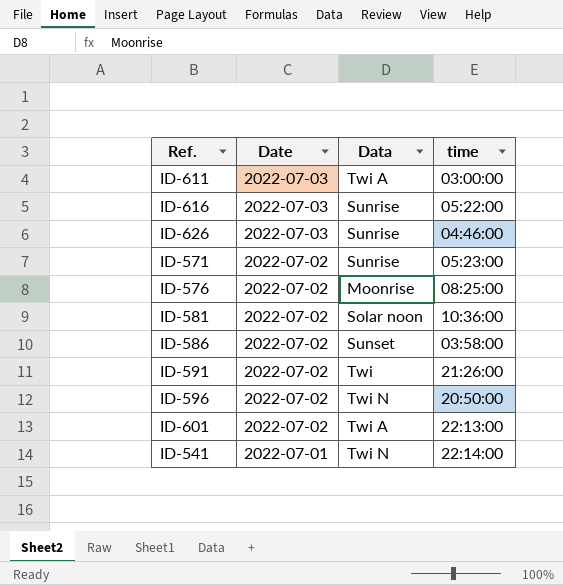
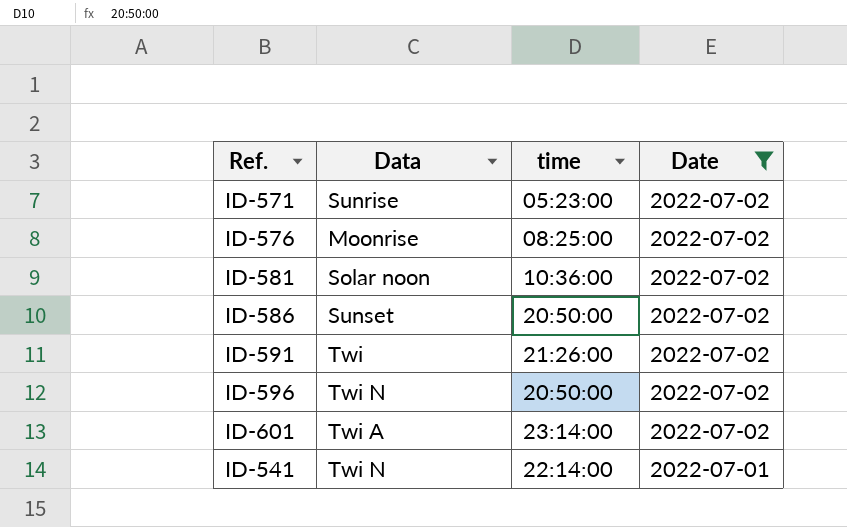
filter: none -> Date != 2022-07-03
column Date | position: 2 -> 4
ID-586 | time: 03:58:00 -> 20:50:00
ID-601 | time: 22:13:00 -> 23:14:00

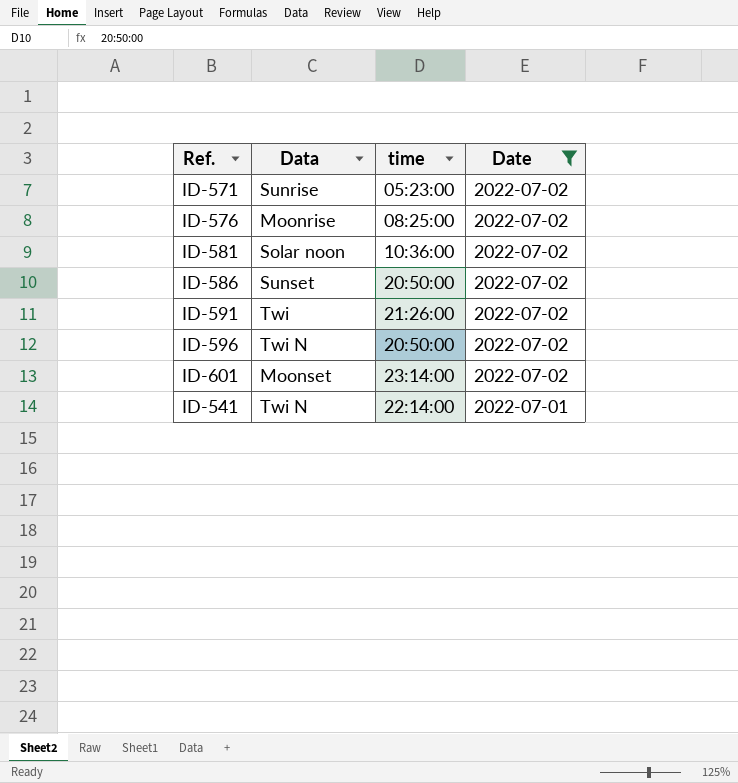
ID-601 | Data: Twi A -> Moonset

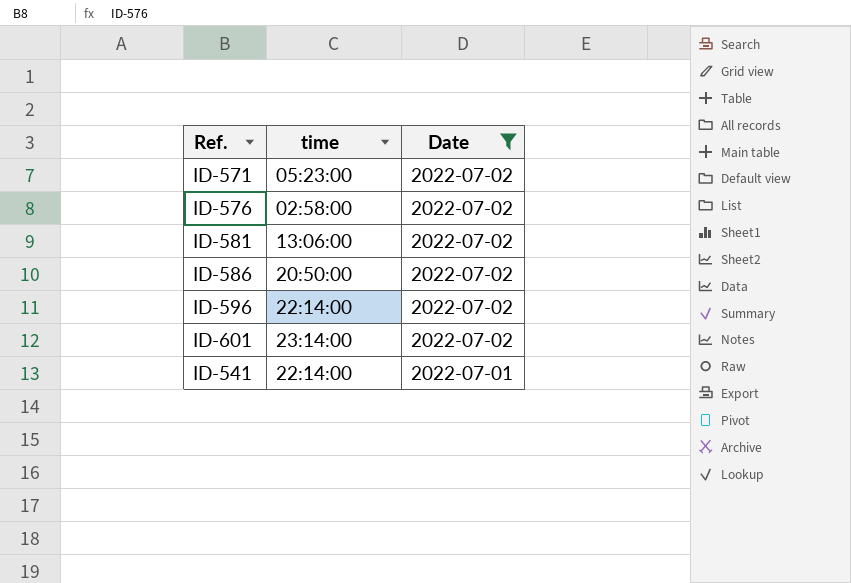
column Data | position: 2 -> none
row ID-591: Twi | 21:26:00 | 2022-07-02 -> none
ID-576 | time: 08:25:00 -> 02:58:00
ID-581 | time: 10:36:00 -> 13:06:00
ID-596 | time: 20:50:00 -> 22:14:00

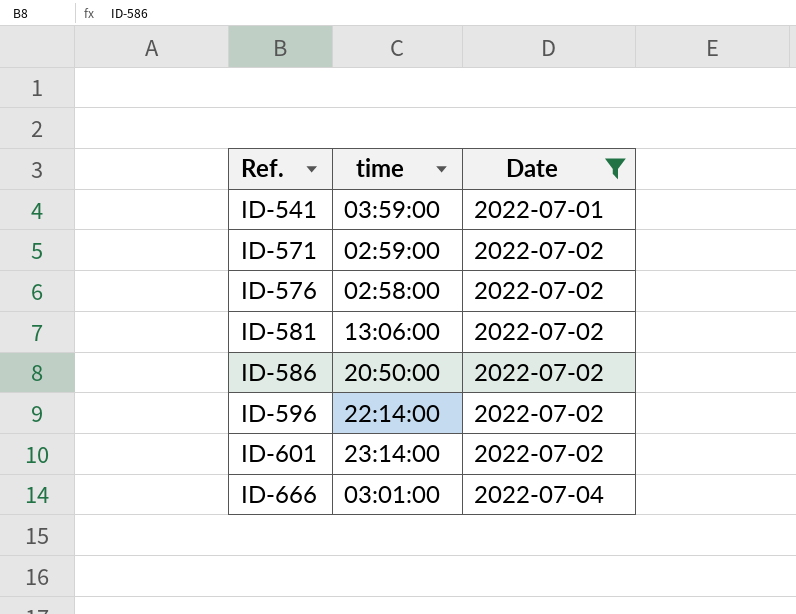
row order: Date descending -> Ref. ascending
ID-541 | time: 22:14:00 -> 03:59:00
ID-571 | time: 05:23:00 -> 02:59:00
row ID-666: none -> 03:01:00 | 2022-07-04

